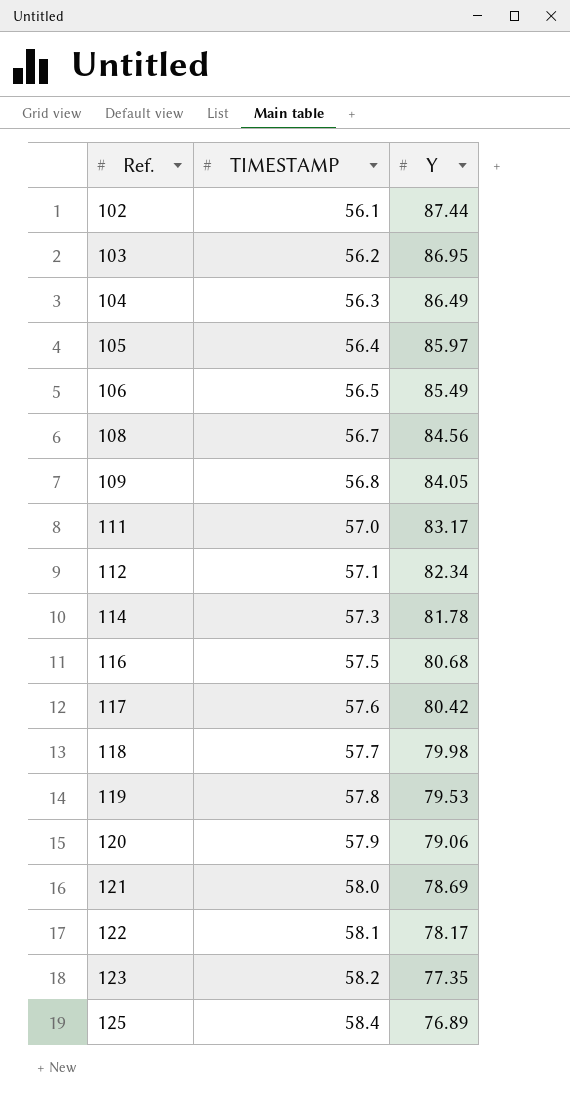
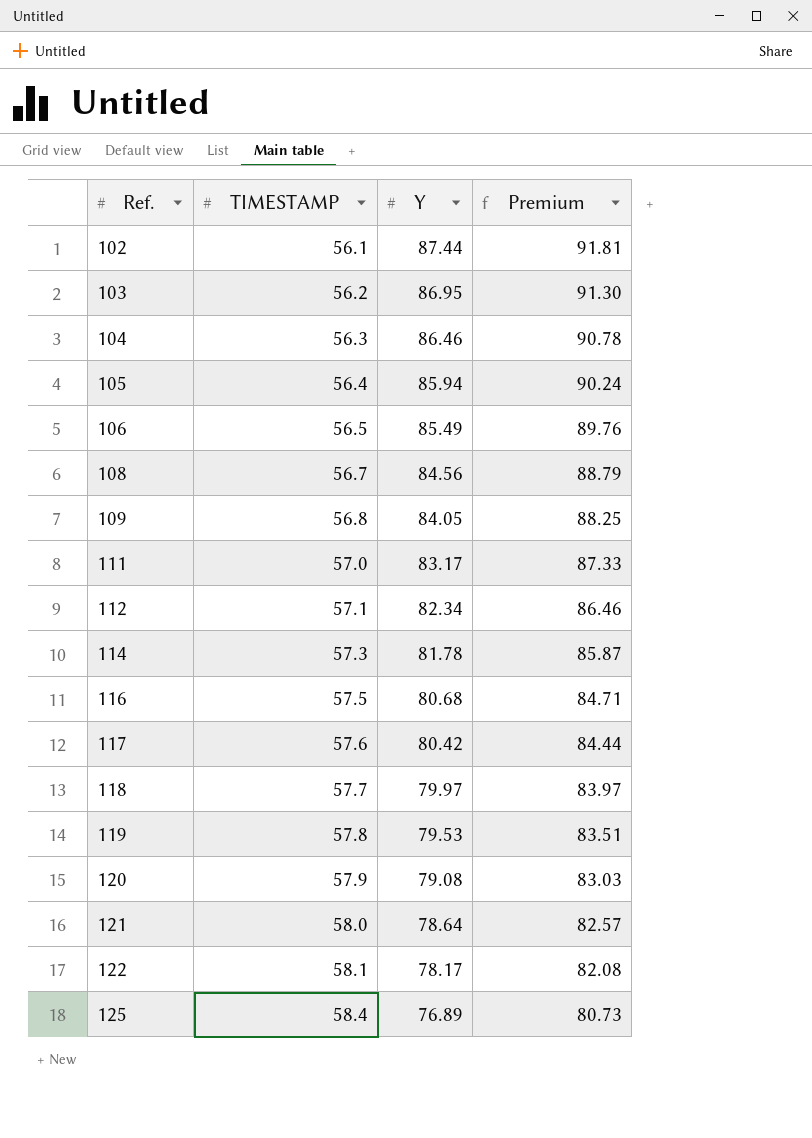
column Premium | formula: none -> [Y] * 1.05
row 123: 58.2 | 77.35 -> none
104 | Y: 86.49 -> 86.46
105 | Y: 85.97 -> 85.94
118 | Y: 79.98 -> 79.97
120 | Y: 79.06 -> 79.08
121 | Y: 78.69 -> 78.64

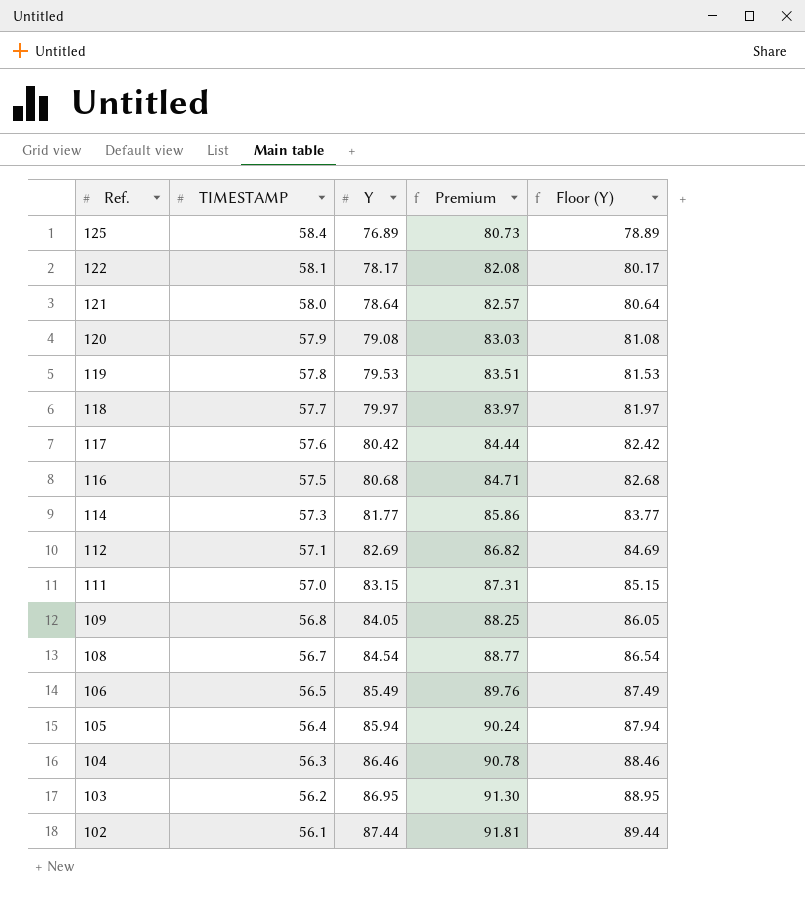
row order: Ref. ascending -> Ref. descending
column Floor (Y) | formula: none -> [Y] + 2
114 | Y: 81.78 -> 81.77
114 | Premium: 85.87 -> 85.86
112 | Y: 82.34 -> 82.69
112 | Premium: 86.46 -> 86.82
111 | Y: 83.17 -> 83.15
111 | Premium: 87.33 -> 87.31
108 | Y: 84.56 -> 84.54
108 | Premium: 88.79 -> 88.77

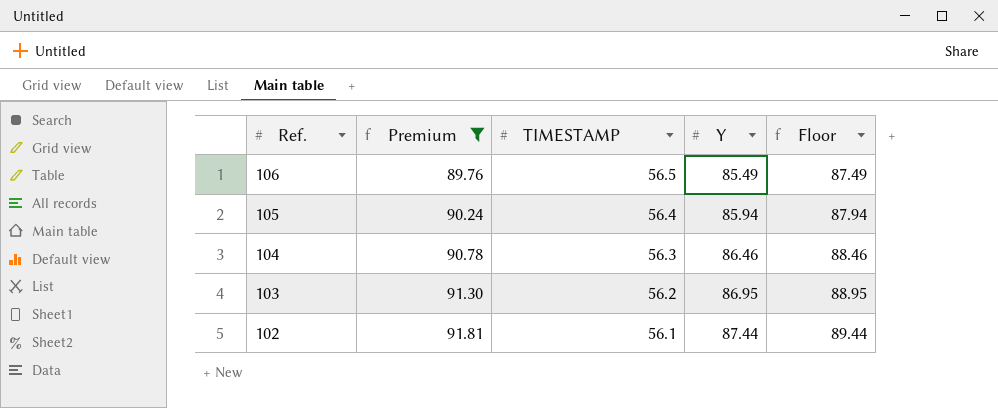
filter: none -> Premium >= 89.76
column Premium | position: 4 -> 2
column name: Floor (Y) -> Floor

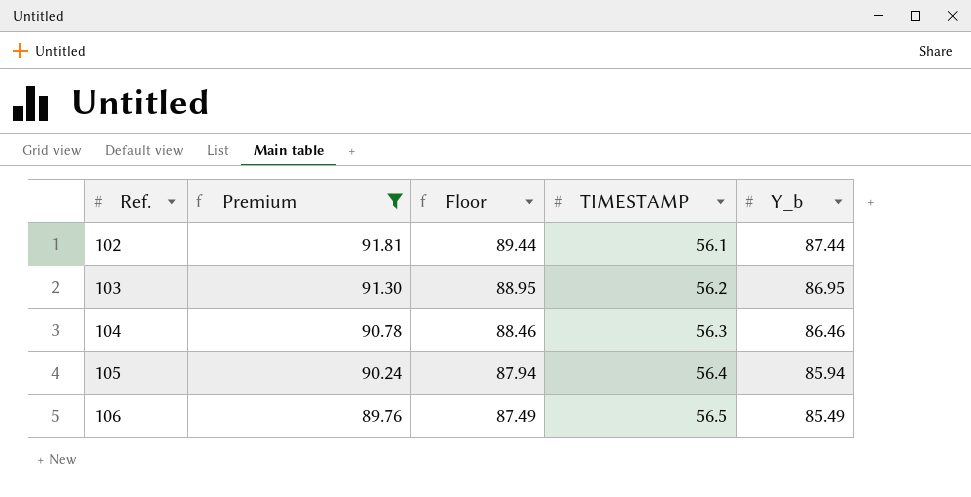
row order: Ref. descending -> Ref. ascending
column Floor | position: 5 -> 3
column name: Y -> Y_b

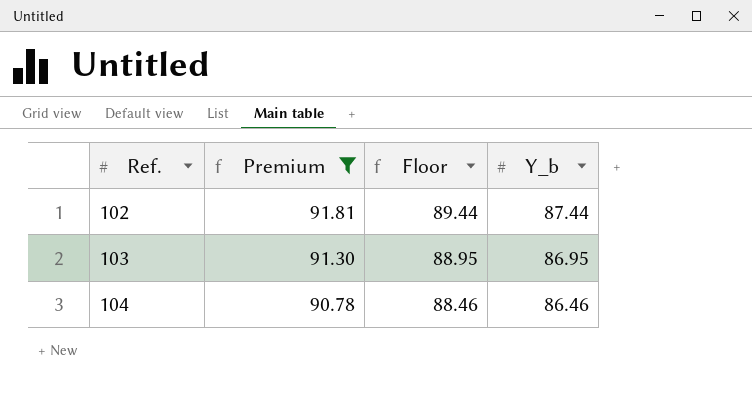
column TIMESTAMP | position: 4 -> none
row 105: 90.24 | 87.94 | 56.4 | 85.94 -> none
row 106: 89.76 | 87.49 | 56.5 | 85.49 -> none

